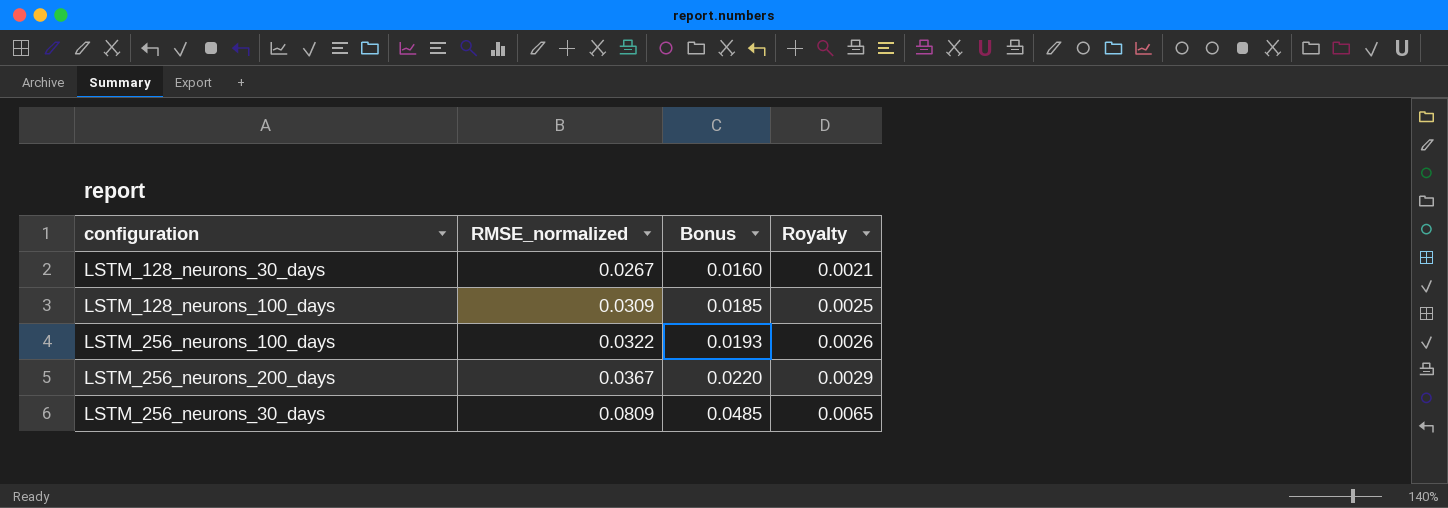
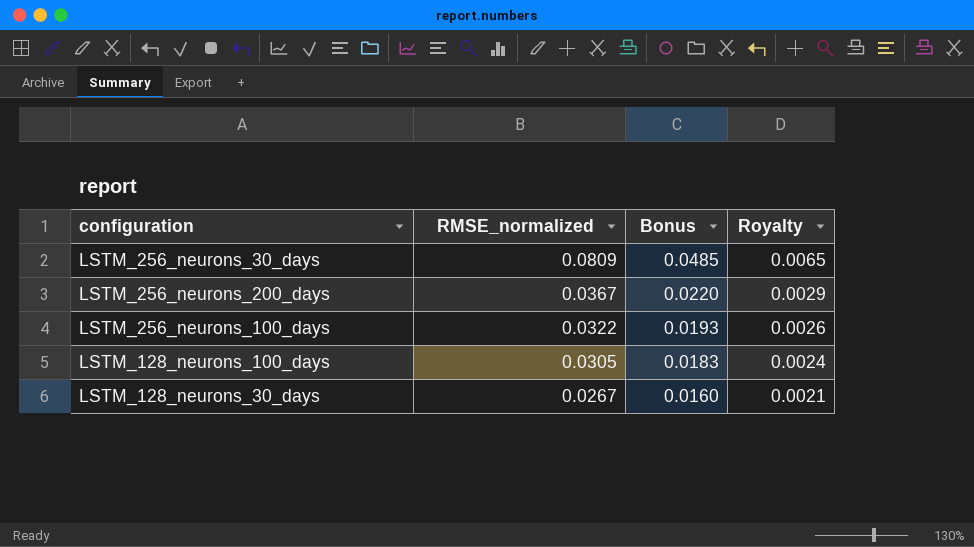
row order: RMSE_normalized ascending -> RMSE_normalized descending
LSTM_128_neurons_100_days | RMSE_normalized: 0.0309 -> 0.0305
LSTM_128_neurons_100_days | Bonus: 0.0185 -> 0.0183
LSTM_128_neurons_100_days | Royalty: 0.0025 -> 0.0024

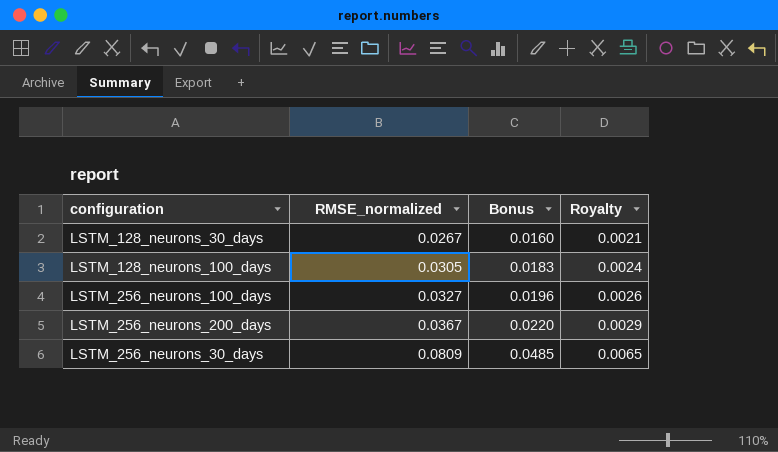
row order: RMSE_normalized descending -> RMSE_normalized ascending
LSTM_256_neurons_100_days | RMSE_normalized: 0.0322 -> 0.0327
LSTM_256_neurons_100_days | Bonus: 0.0193 -> 0.0196

